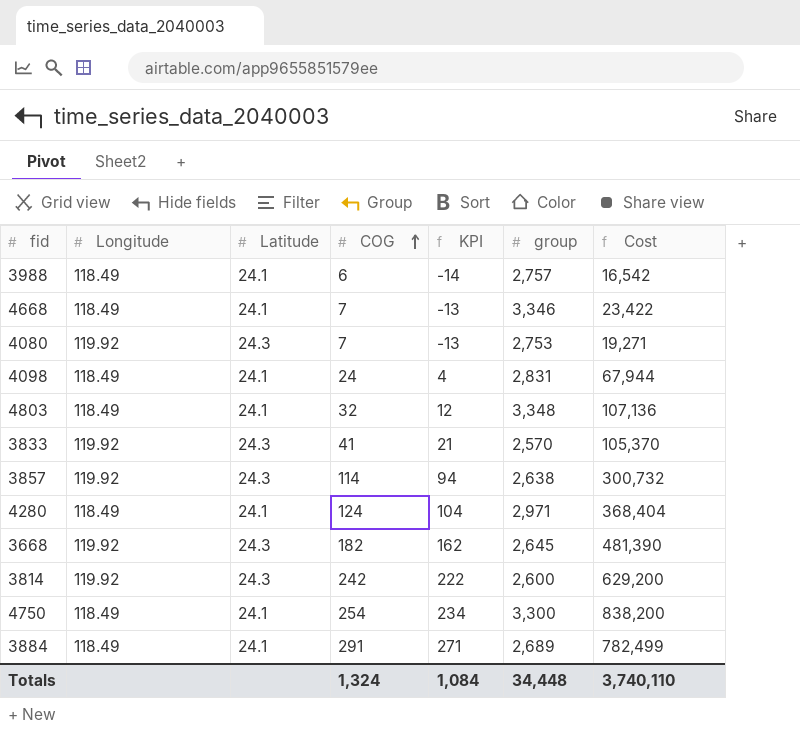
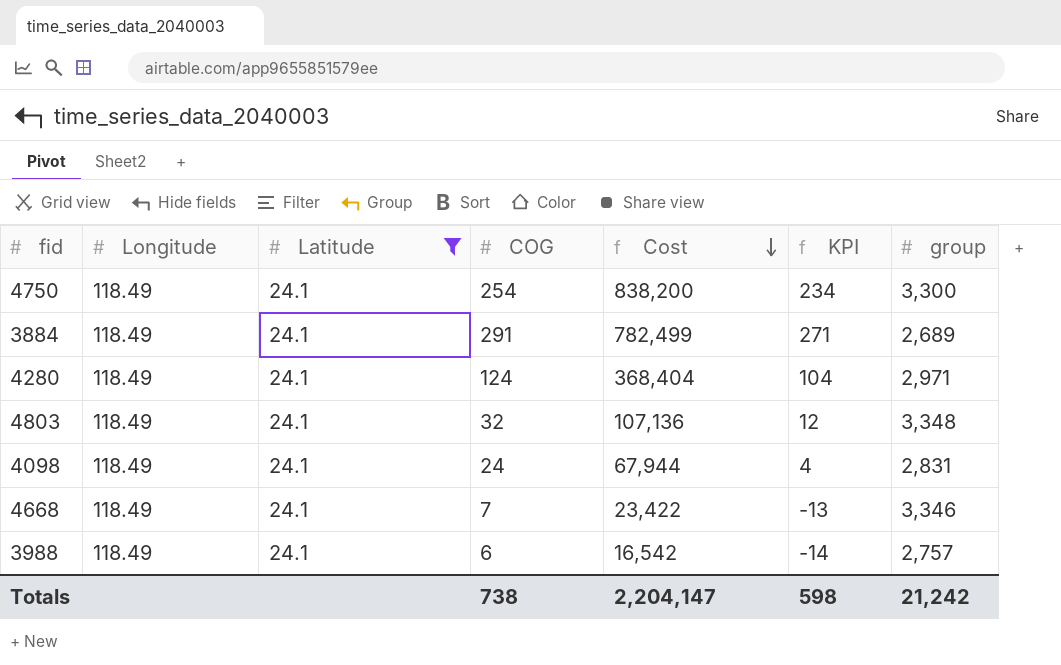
filter: none -> Latitude = 24.1
row order: COG ascending -> Cost descending
column Cost | position: 7 -> 5
Totals | COG: 1,324 -> 738
Totals | Cost: 3,740,110 -> 2,204,147
Totals | KPI: 1,084 -> 598
Totals | group: 34,448 -> 21,242

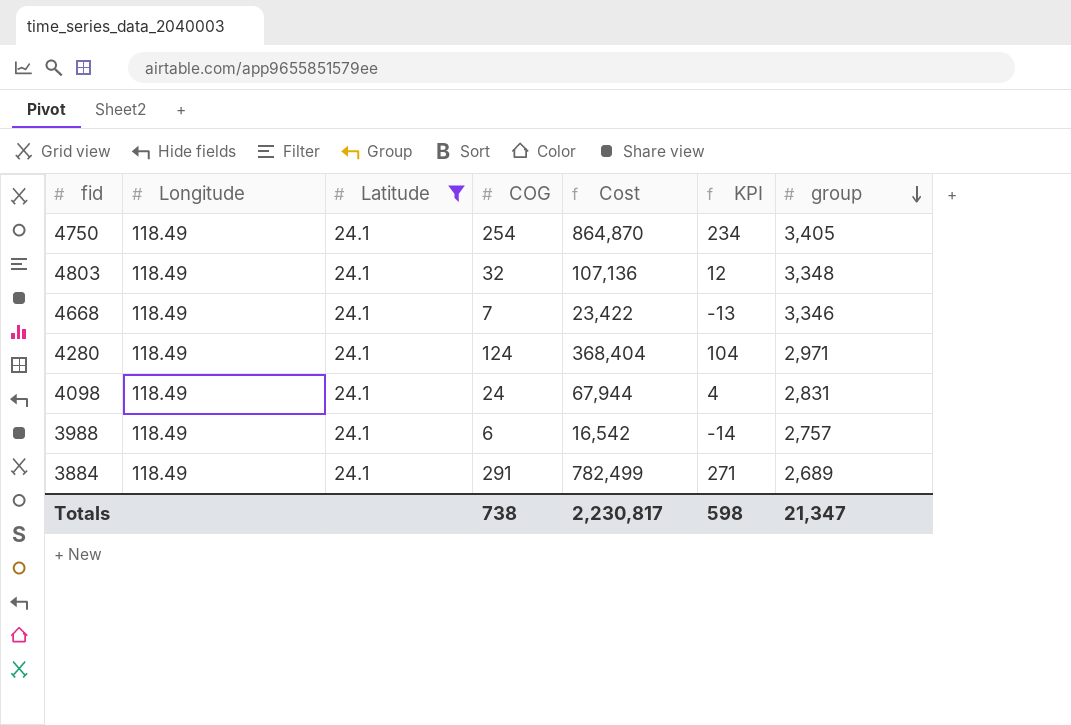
row order: Cost descending -> group descending
4750 | Cost: 838,200 -> 864,870
4750 | group: 3,300 -> 3,405
Totals | Cost: 2,204,147 -> 2,230,817
Totals | group: 21,242 -> 21,347

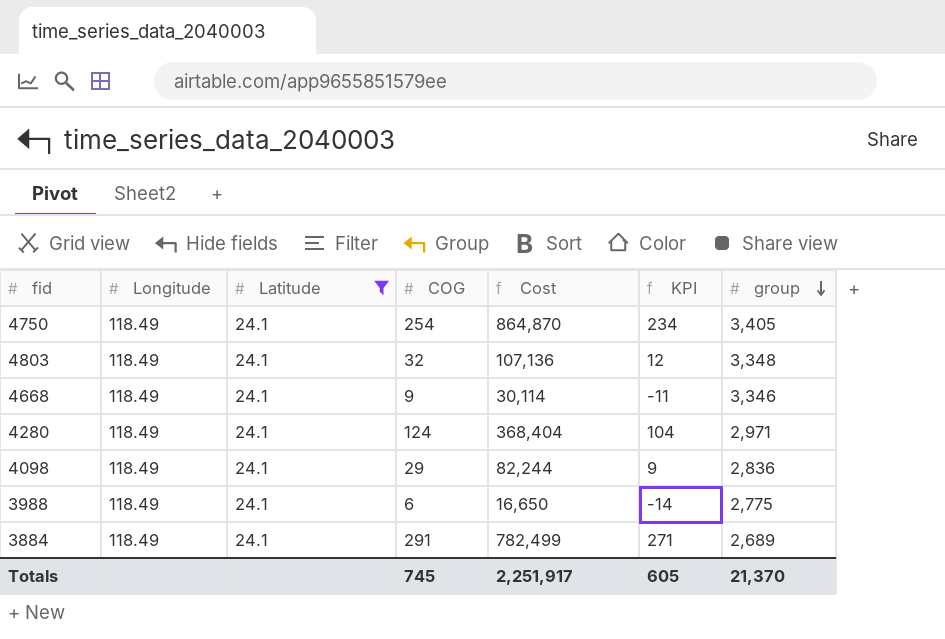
4668 | COG: 7 -> 9
4668 | Cost: 23,422 -> 30,114
4668 | KPI: -13 -> -11
4098 | COG: 24 -> 29
4098 | Cost: 67,944 -> 82,244
4098 | KPI: 4 -> 9
4098 | group: 2,831 -> 2,836
3988 | Cost: 16,542 -> 16,650
3988 | group: 2,757 -> 2,775
Totals | COG: 738 -> 745
Totals | Cost: 2,230,817 -> 2,251,917
Totals | KPI: 598 -> 605
Totals | group: 21,347 -> 21,370

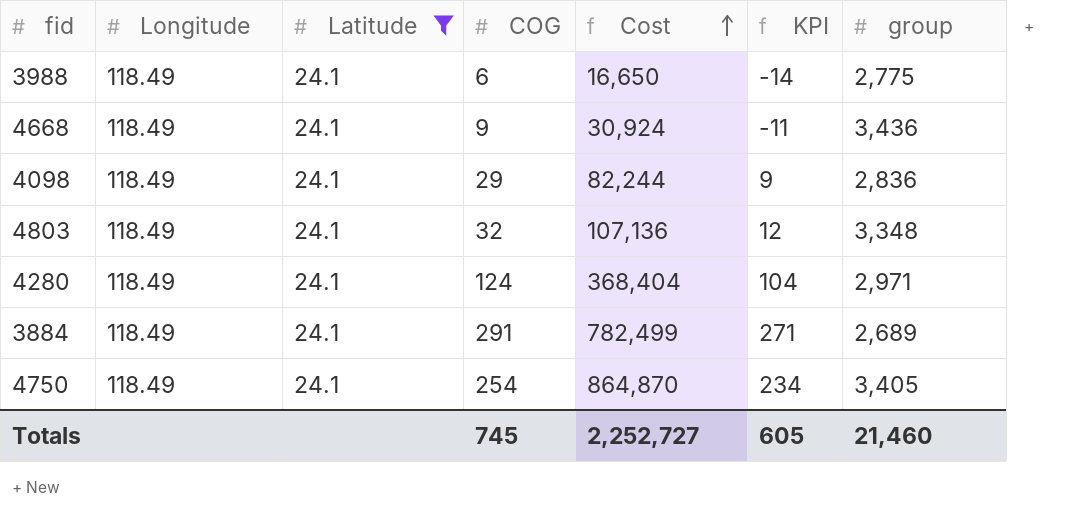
row order: group descending -> Cost ascending
4668 | Cost: 30,114 -> 30,924
4668 | group: 3,346 -> 3,436
Totals | Cost: 2,251,917 -> 2,252,727
Totals | group: 21,370 -> 21,460

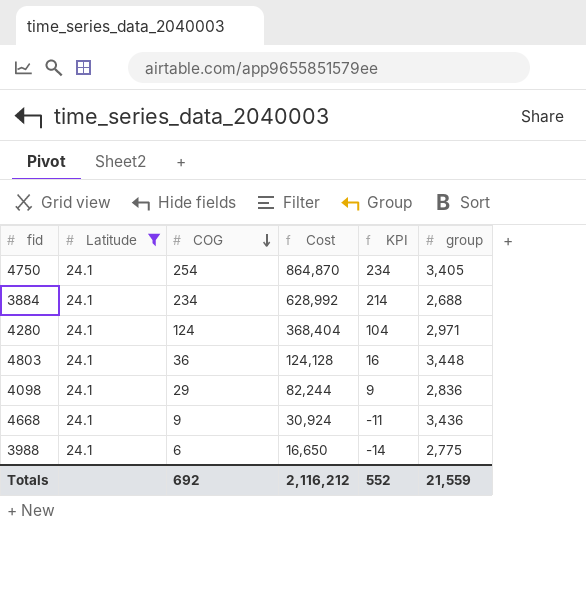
row order: Cost ascending -> COG descending
column Longitude | position: 2 -> none
3884 | COG: 291 -> 234
3884 | Cost: 782,499 -> 628,992
3884 | KPI: 271 -> 214
3884 | group: 2,689 -> 2,688
4803 | COG: 32 -> 36
4803 | Cost: 107,136 -> 124,128
4803 | KPI: 12 -> 16
4803 | group: 3,348 -> 3,448
Totals | COG: 745 -> 692
Totals | Cost: 2,252,727 -> 2,116,212
Totals | KPI: 605 -> 552
Totals | group: 21,460 -> 21,559

